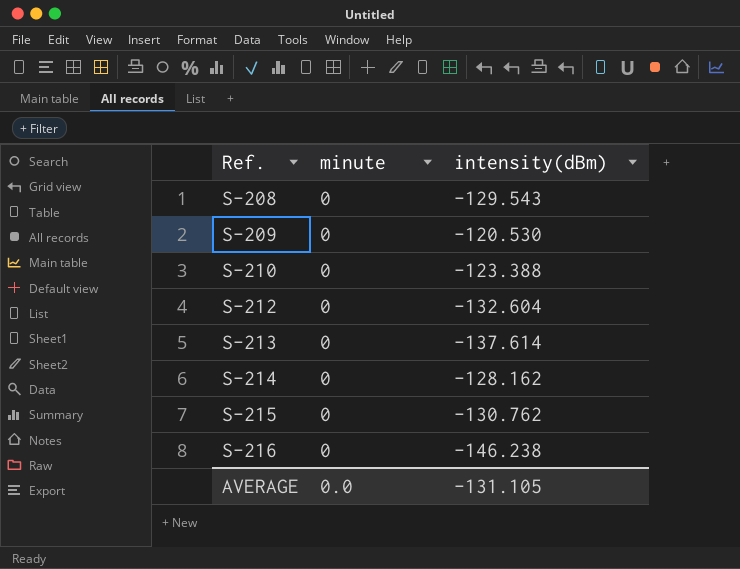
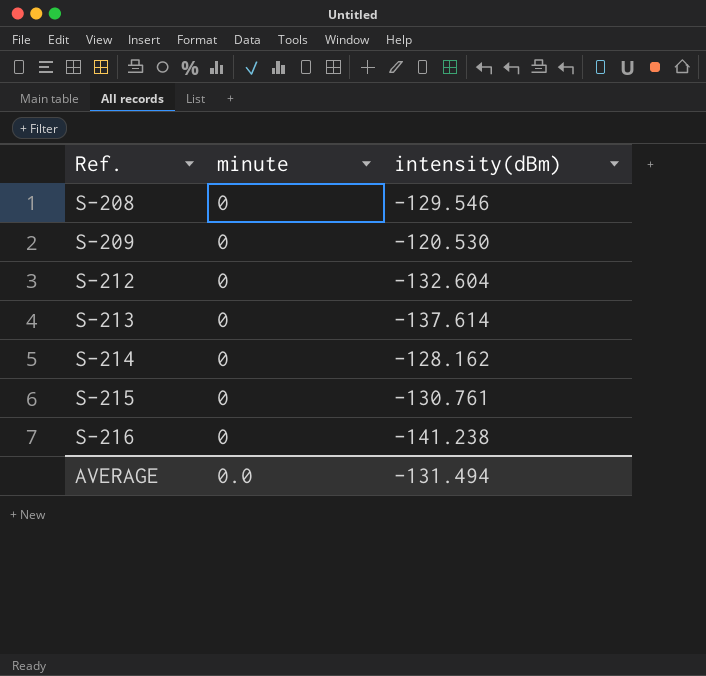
row S-210: 0 | -123.388 -> none
S-208 | intensity(dBm): -129.543 -> -129.546
S-215 | intensity(dBm): -130.762 -> -130.761
S-216 | intensity(dBm): -146.238 -> -141.238
AVERAGE | intensity(dBm): -131.105 -> -131.494

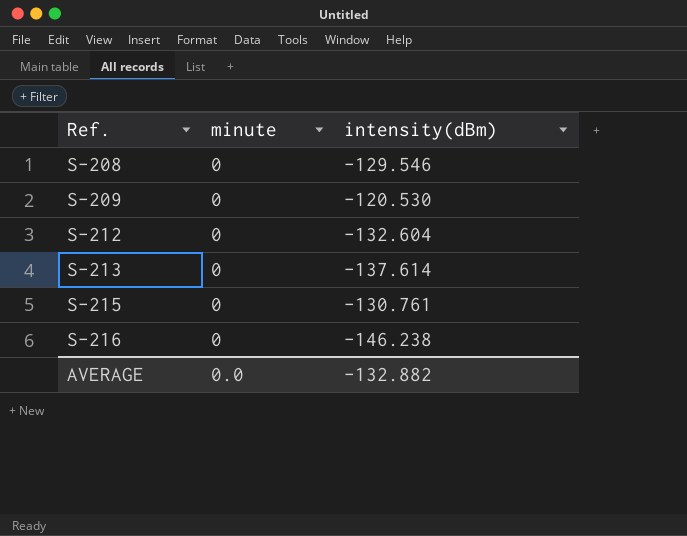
row S-214: 0 | -128.162 -> none
S-216 | intensity(dBm): -141.238 -> -146.238
AVERAGE | intensity(dBm): -131.494 -> -132.882

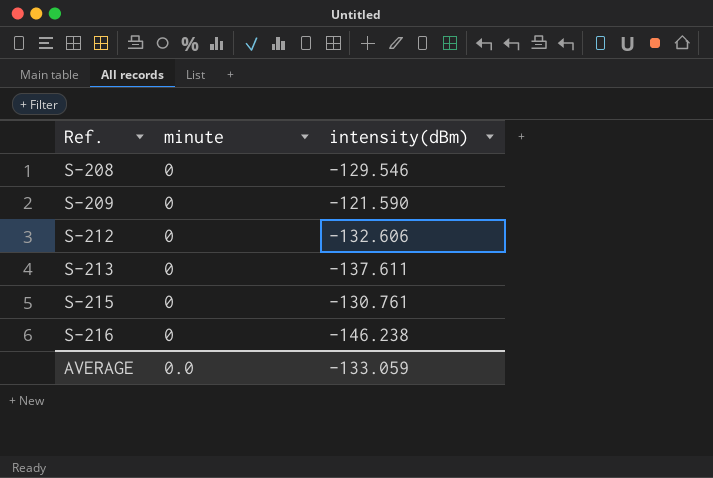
S-209 | intensity(dBm): -120.530 -> -121.590
S-212 | intensity(dBm): -132.604 -> -132.606
S-213 | intensity(dBm): -137.614 -> -137.611
AVERAGE | intensity(dBm): -132.882 -> -133.059

